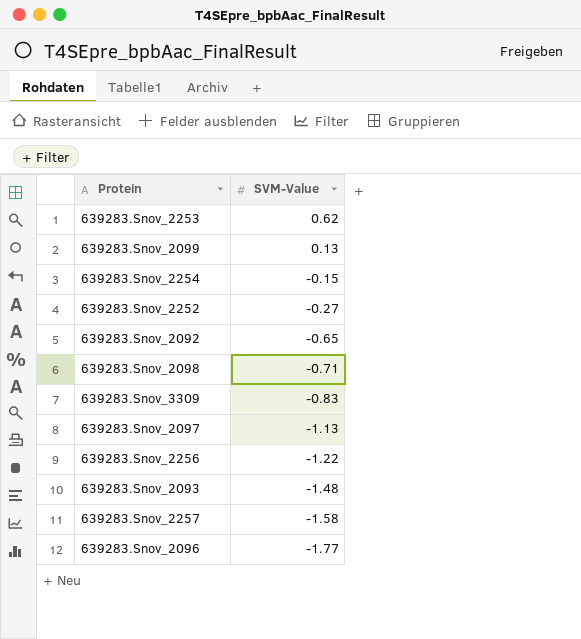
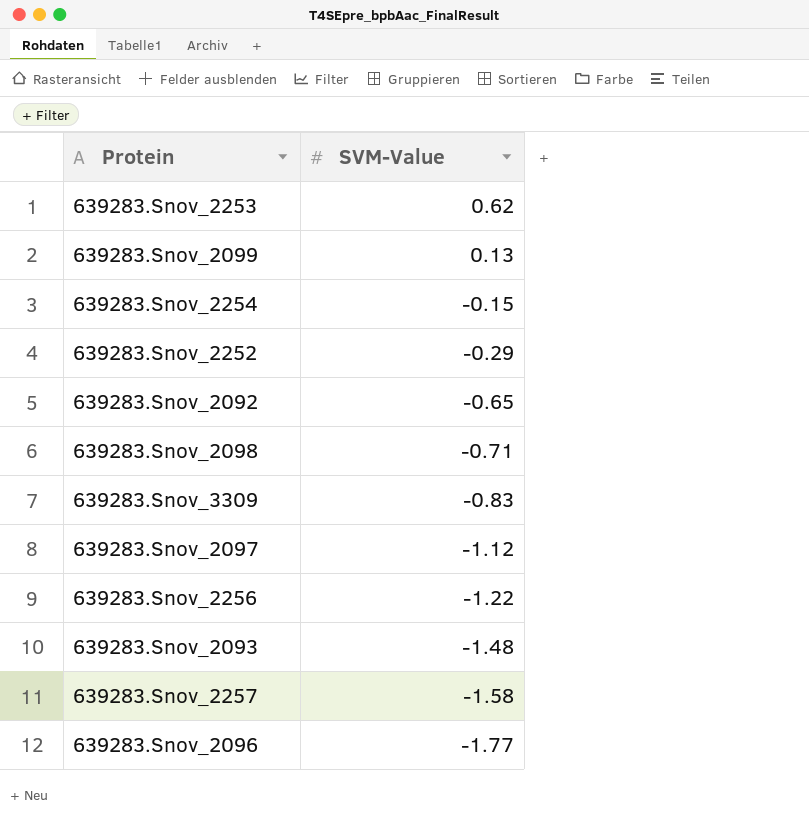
639283.Snov_2252 | SVM-Value: -0.27 -> -0.29
639283.Snov_2097 | SVM-Value: -1.13 -> -1.12

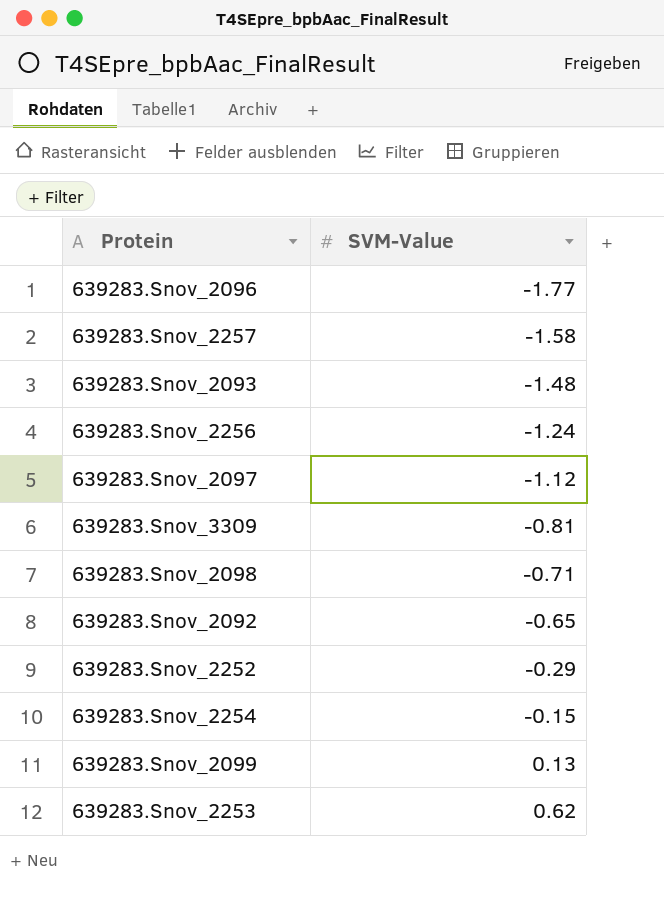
row order: SVM-Value descending -> SVM-Value ascending
639283.Snov_2256 | SVM-Value: -1.22 -> -1.24
639283.Snov_3309 | SVM-Value: -0.83 -> -0.81

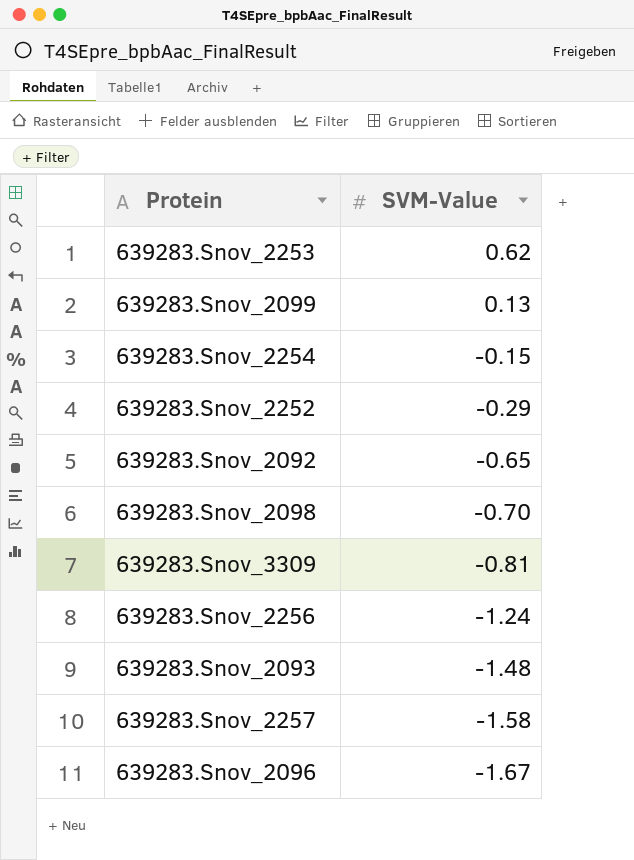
row order: SVM-Value ascending -> SVM-Value descending
row 639283.Snov_2097: -1.12 -> none
639283.Snov_2098 | SVM-Value: -0.71 -> -0.70
639283.Snov_2096 | SVM-Value: -1.77 -> -1.67

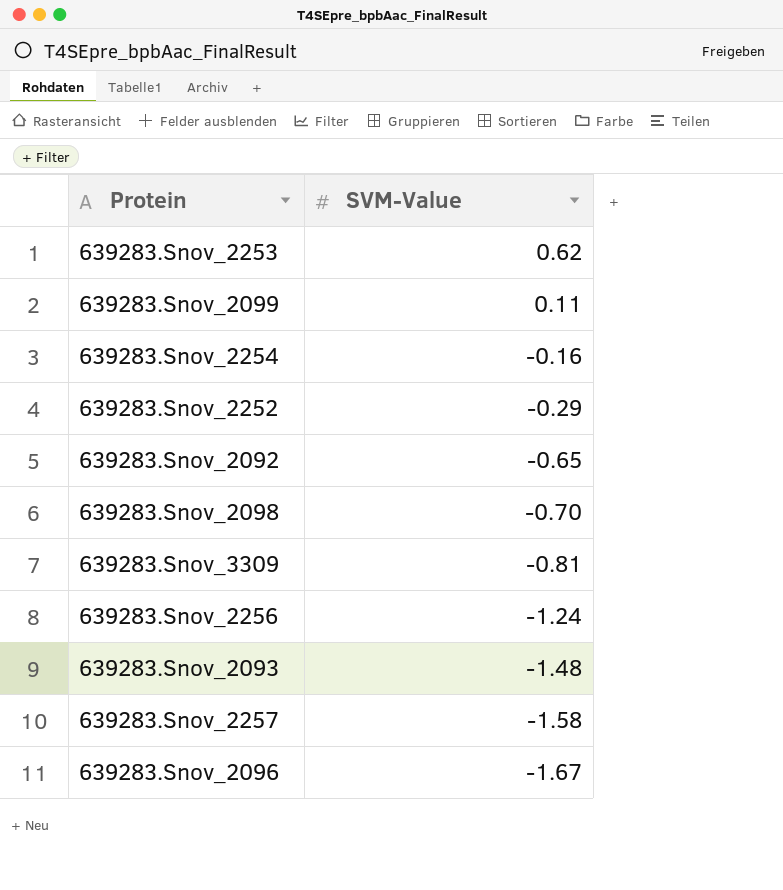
639283.Snov_2099 | SVM-Value: 0.13 -> 0.11
639283.Snov_2254 | SVM-Value: -0.15 -> -0.16

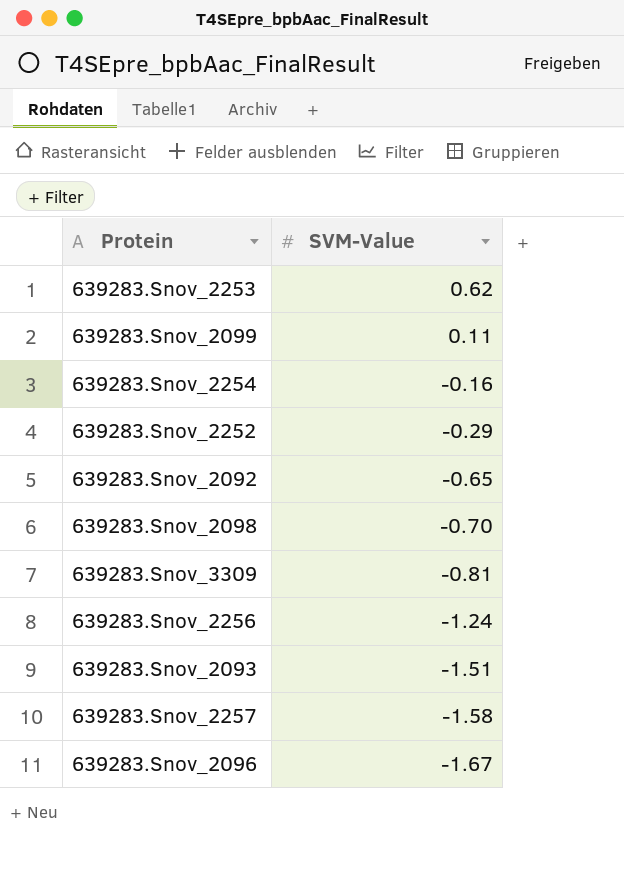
639283.Snov_2093 | SVM-Value: -1.48 -> -1.51

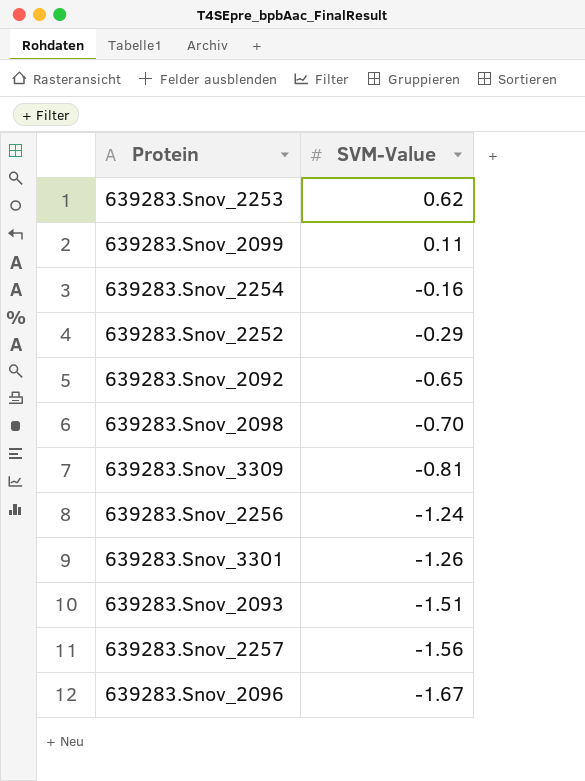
row 639283.Snov_3301: none -> -1.26
639283.Snov_2257 | SVM-Value: -1.58 -> -1.56

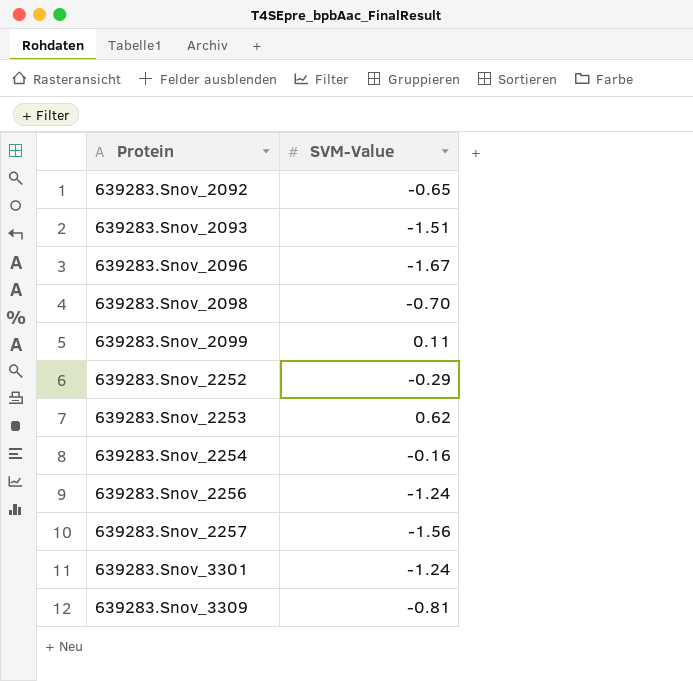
row order: SVM-Value descending -> Protein ascending
639283.Snov_3301 | SVM-Value: -1.26 -> -1.24

